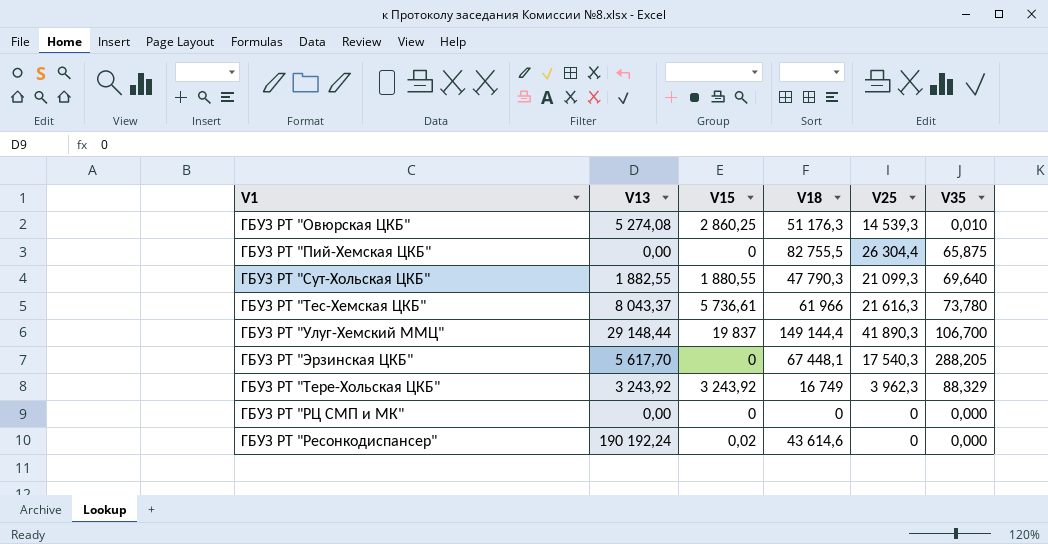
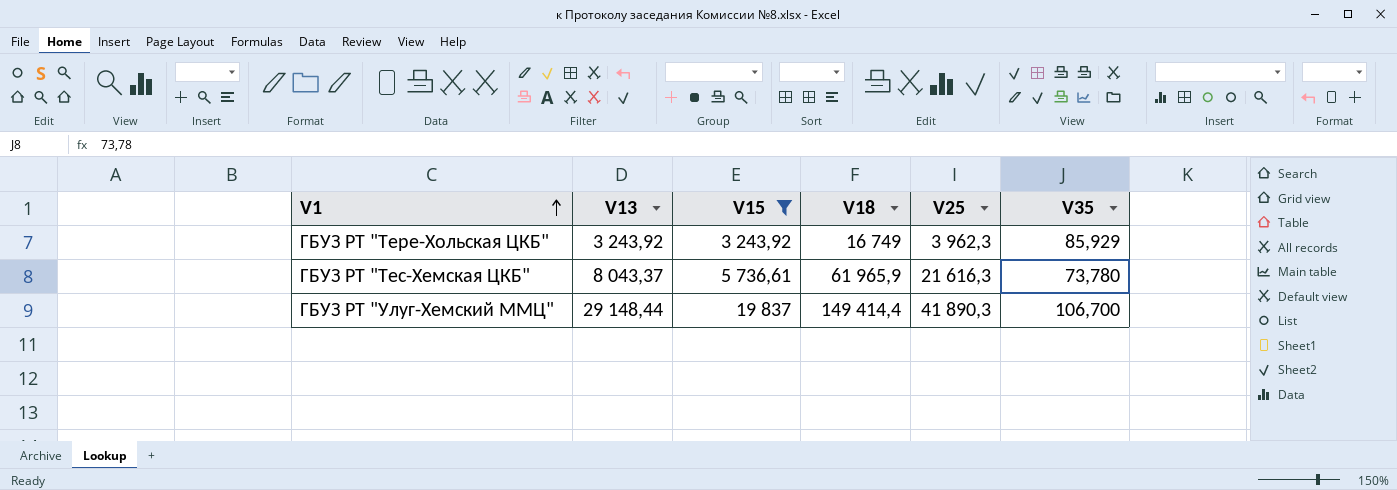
filter: none -> V15 >= 3 243,92
row order: none -> V1 ascending
ГБУЗ РТ "Тере-Хольская ЦКБ" | V35: 88,329 -> 85,929
ГБУЗ РТ "Тес-Хемская ЦКБ" | V18: 61 966 -> 61 965,9
ГБУЗ РТ "Улуг-Хемский ММЦ" | V18: 149 144,4 -> 149 414,4

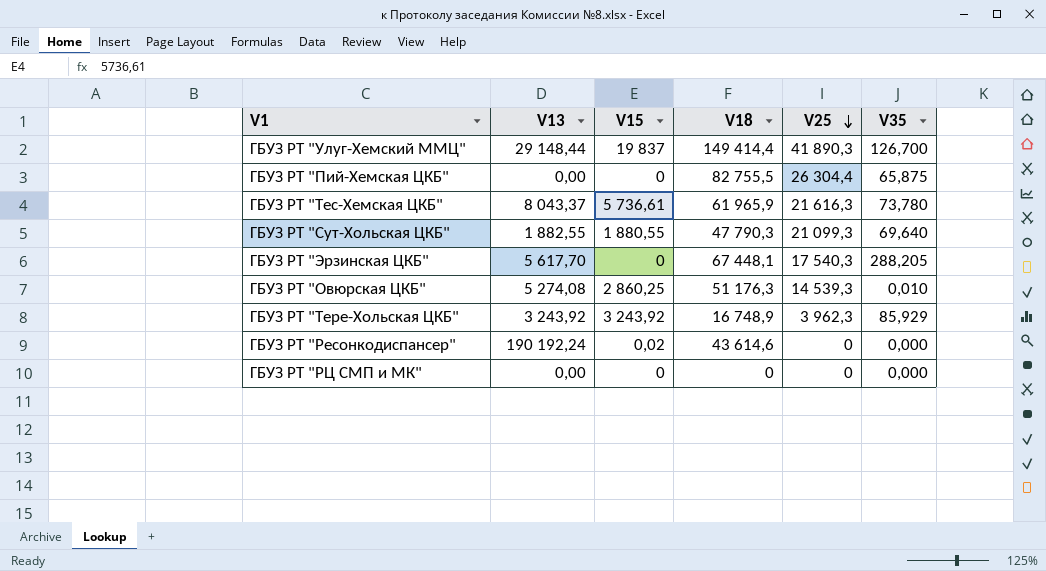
filter: V15 >= 3 243,92 -> none
row order: V1 ascending -> V25 descending
ГБУЗ РТ "Улуг-Хемский ММЦ" | V35: 106,700 -> 126,700
ГБУЗ РТ "Тере-Хольская ЦКБ" | V18: 16 749 -> 16 748,9

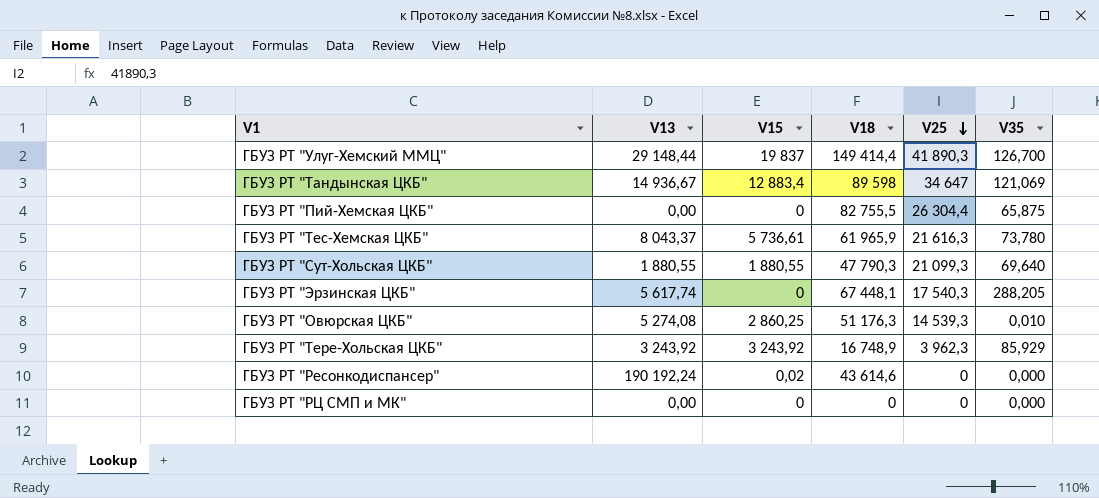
row ГБУЗ РТ "Тандынская ЦКБ": none -> 14 936,67 | 12 883,4 | 89 598 | 34 647 | 121,069
ГБУЗ РТ "Сут-Хольская ЦКБ" | V13: 1 882,55 -> 1 880,55
ГБУЗ РТ "Эрзинская ЦКБ" | V13: 5 617,70 -> 5 617,74

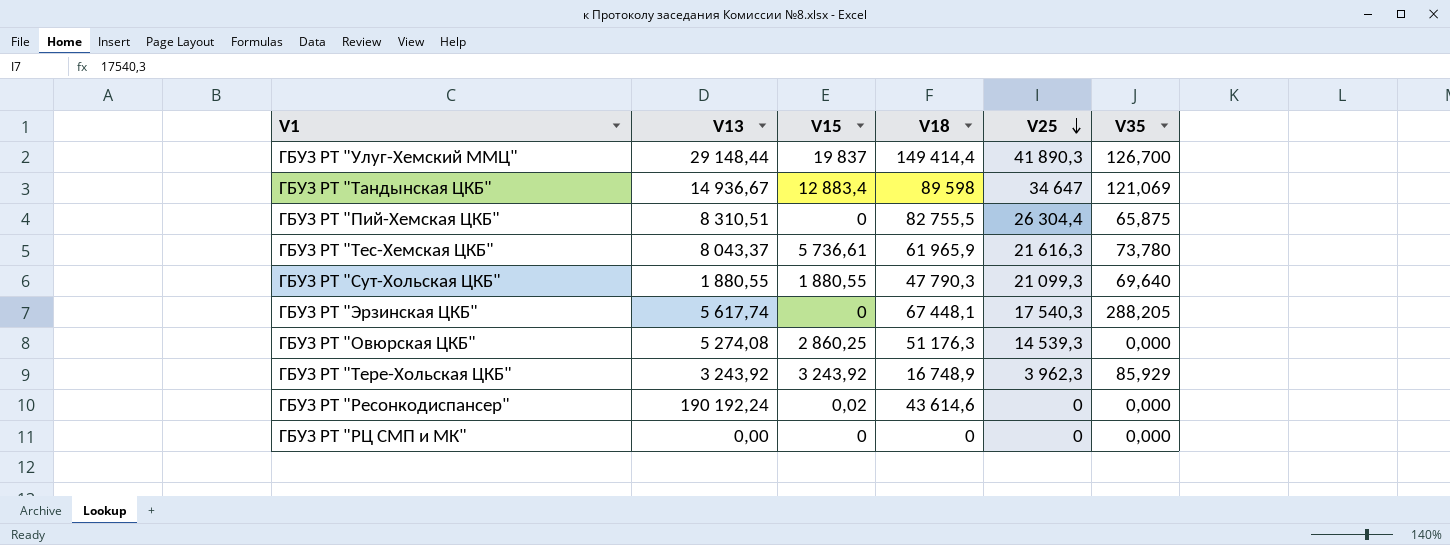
ГБУЗ РТ "Пий-Хемская ЦКБ" | V13: 0,00 -> 8 310,51
ГБУЗ РТ "Овюрская ЦКБ" | V35: 0,010 -> 0,000

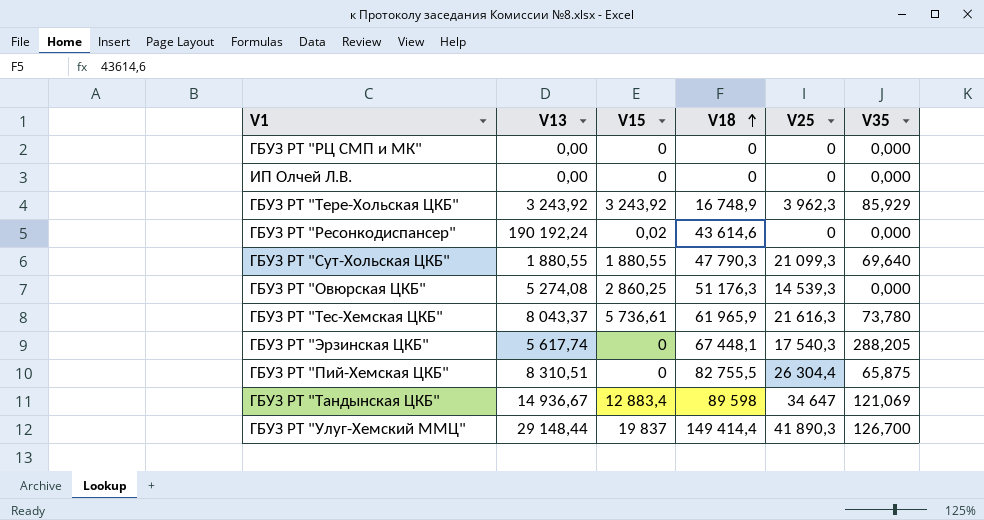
row order: V25 descending -> V18 ascending
row ИП Олчей Л.В.: none -> 0,00 | 0 | 0 | 0 | 0,000

